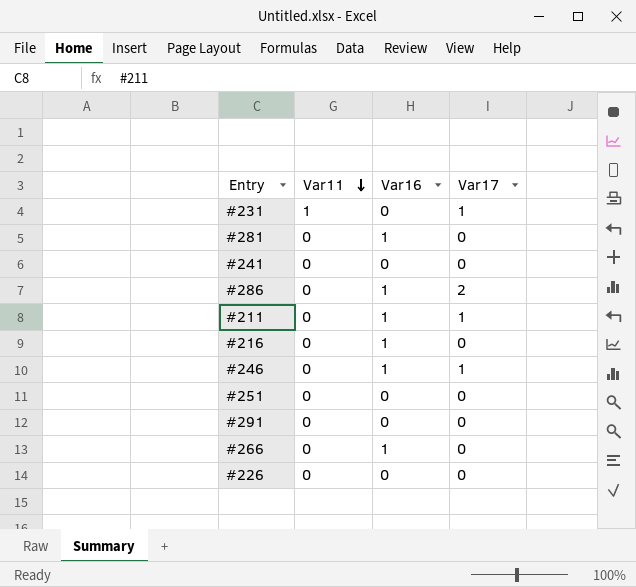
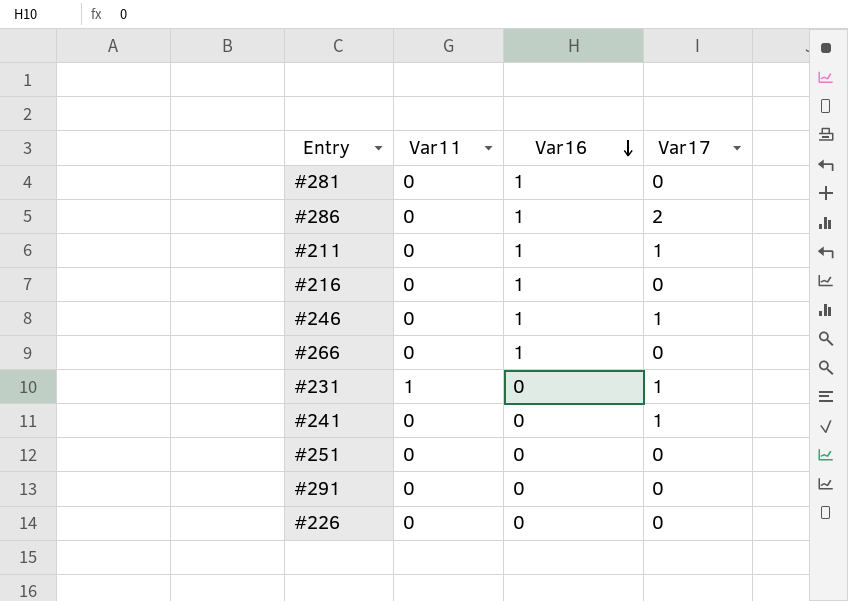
row order: Var11 descending -> Var16 descending
#241 | Var17: 0 -> 1

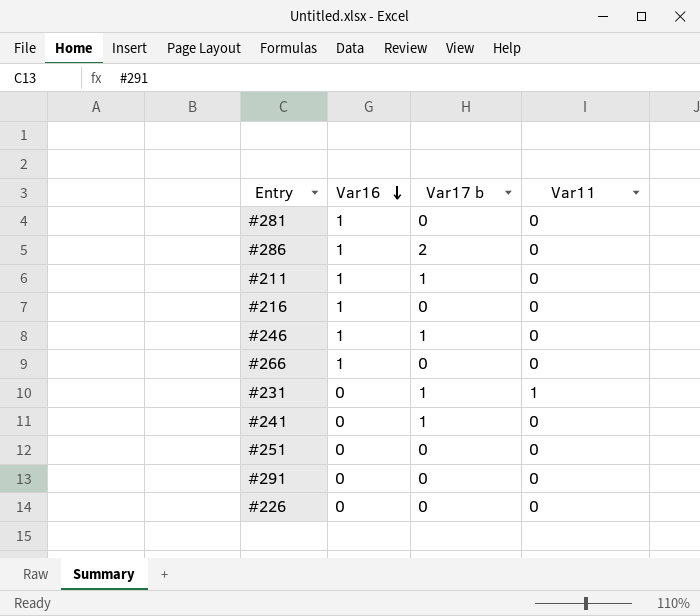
column name: Var17 -> Var17 b
column Var11 | position: 2 -> 4

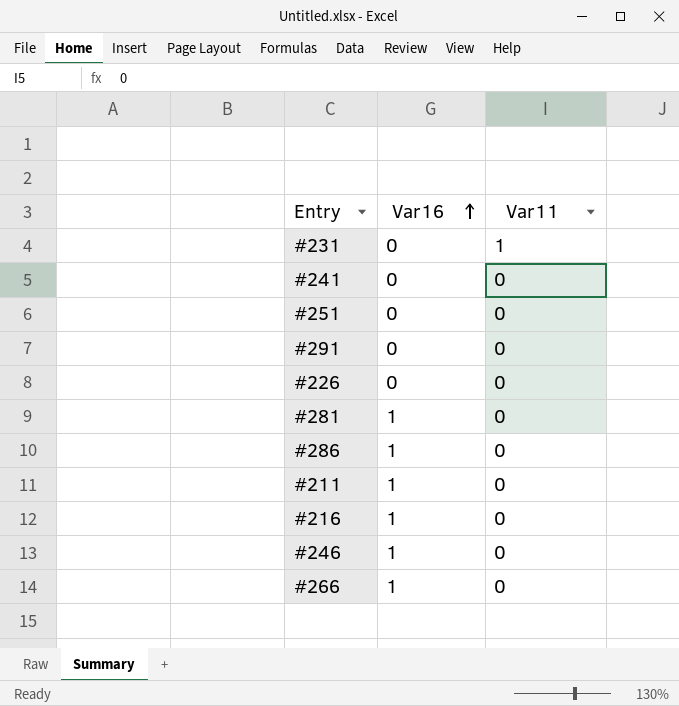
row order: Var16 descending -> Var16 ascending
column Var17 b | position: 3 -> none

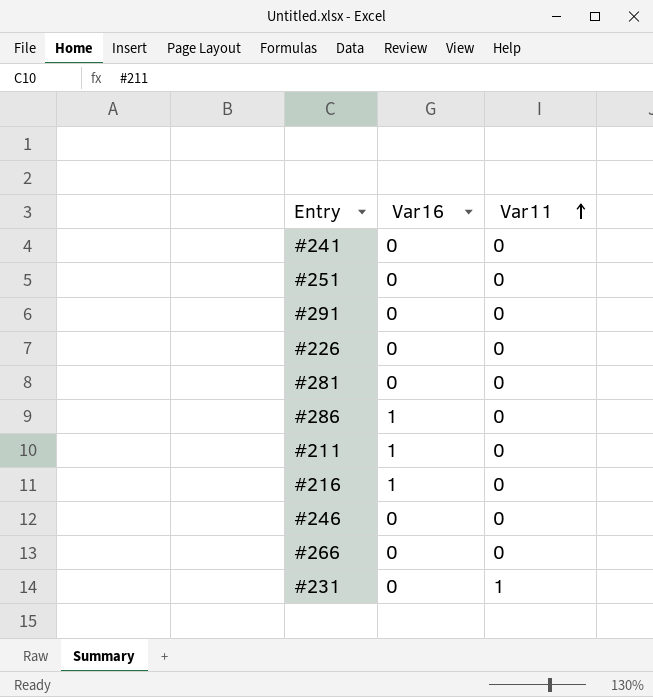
row order: Var16 ascending -> Var11 ascending
#281 | Var16: 1 -> 0
#246 | Var16: 1 -> 0
#266 | Var16: 1 -> 0

